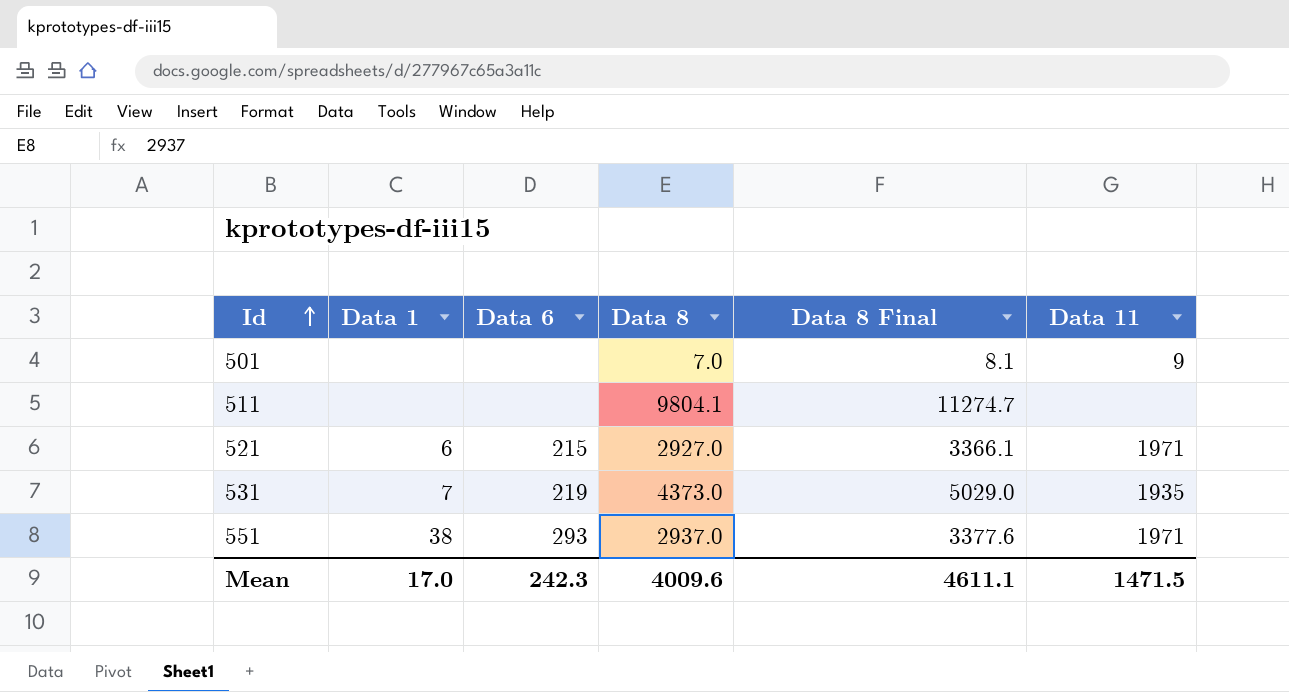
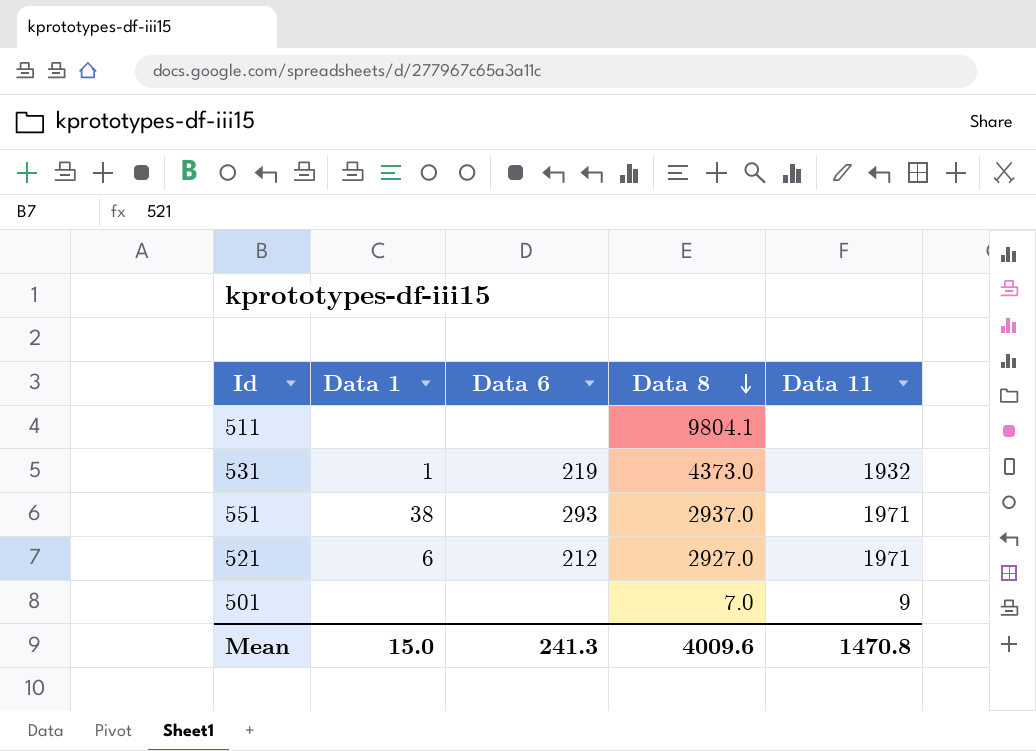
row order: Id ascending -> Data 8 descending
column Data 8 Final | formula: [Data 8] * 1.15 -> none
531 | Data 1: 7 -> 1
531 | Data 11: 1935 -> 1932
521 | Data 6: 215 -> 212
Mean | Data 1: 17.0 -> 15.0
Mean | Data 6: 242.3 -> 241.3
Mean | Data 11: 1471.5 -> 1470.8

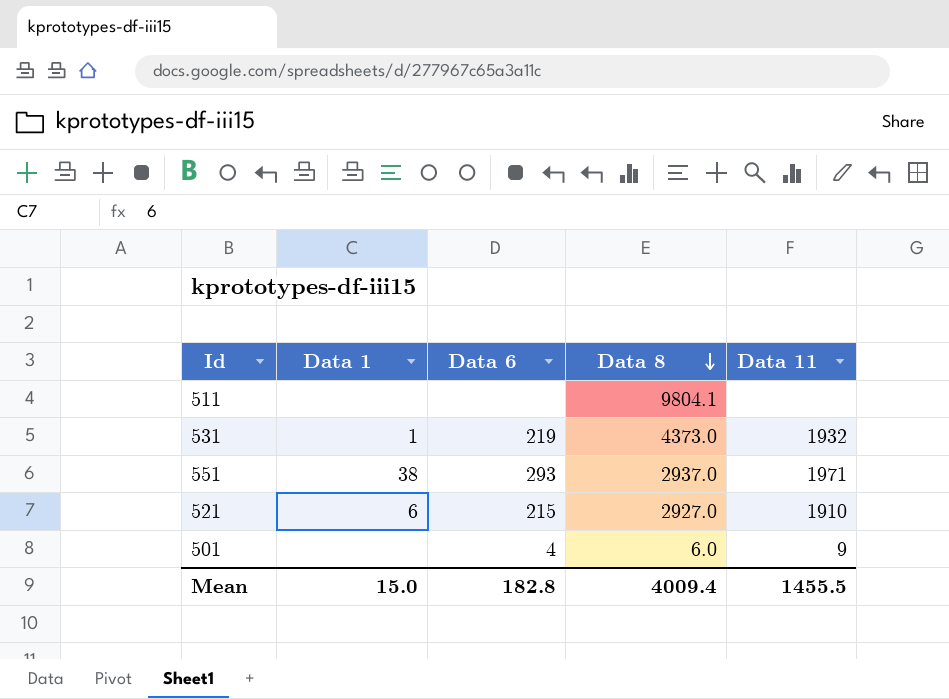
521 | Data 6: 212 -> 215
521 | Data 11: 1971 -> 1910
501 | Data 6: none -> 4
501 | Data 8: 7.0 -> 6.0
Mean | Data 6: 241.3 -> 182.8
Mean | Data 8: 4009.6 -> 4009.4
Mean | Data 11: 1470.8 -> 1455.5

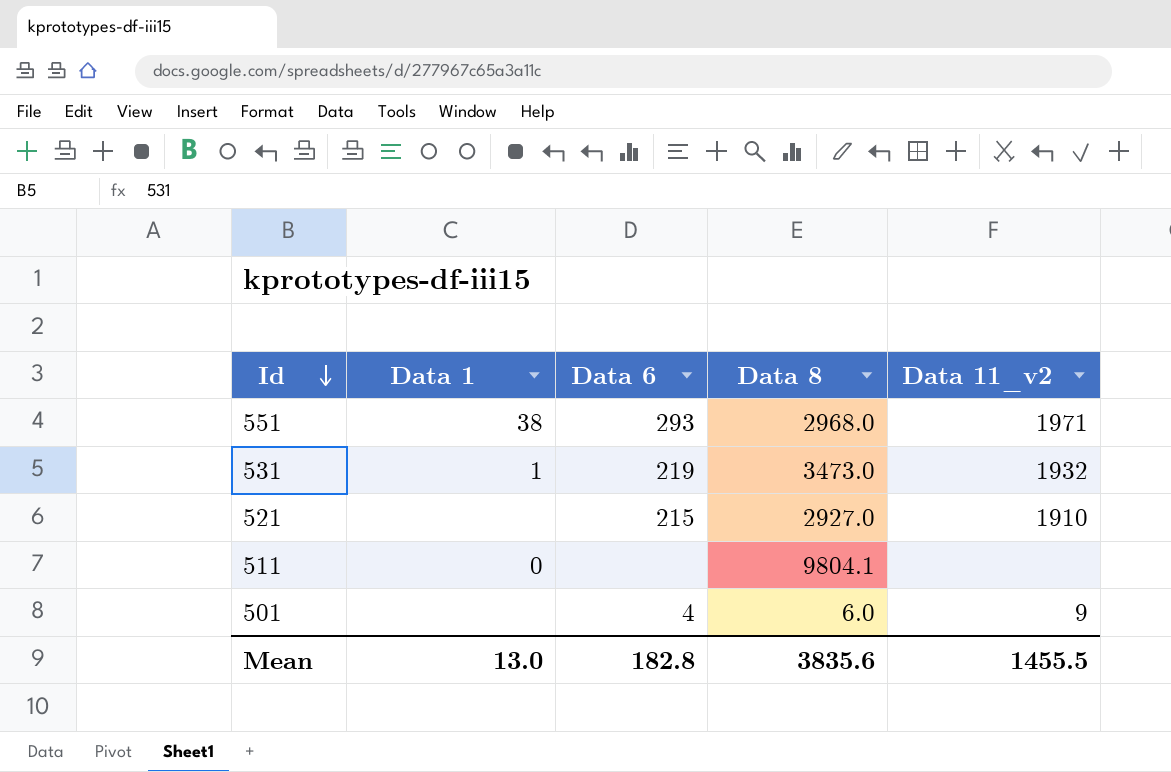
row order: Data 8 descending -> Id descending
column name: Data 11 -> Data 11_v2
551 | Data 8: 2937.0 -> 2968.0
531 | Data 8: 4373.0 -> 3473.0
521 | Data 1: 6 -> none
511 | Data 1: none -> 0
Mean | Data 1: 15.0 -> 13.0
Mean | Data 8: 4009.4 -> 3835.6

